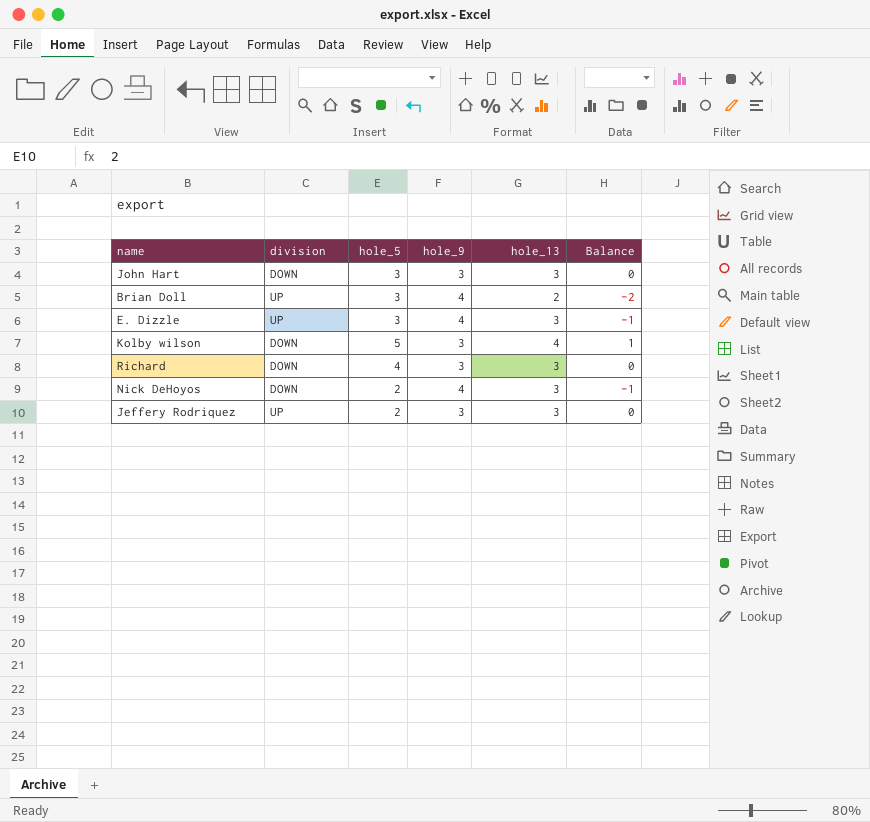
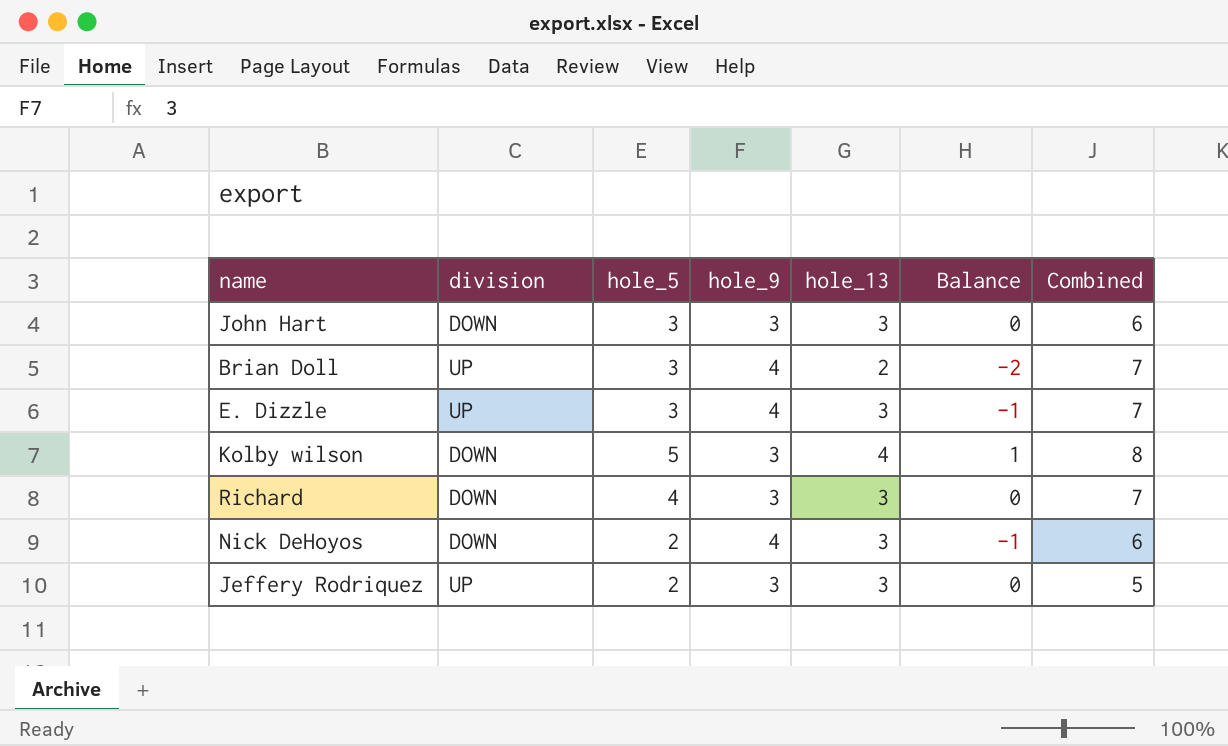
column Combined | formula: none -> [hole_5] + [hole_9]

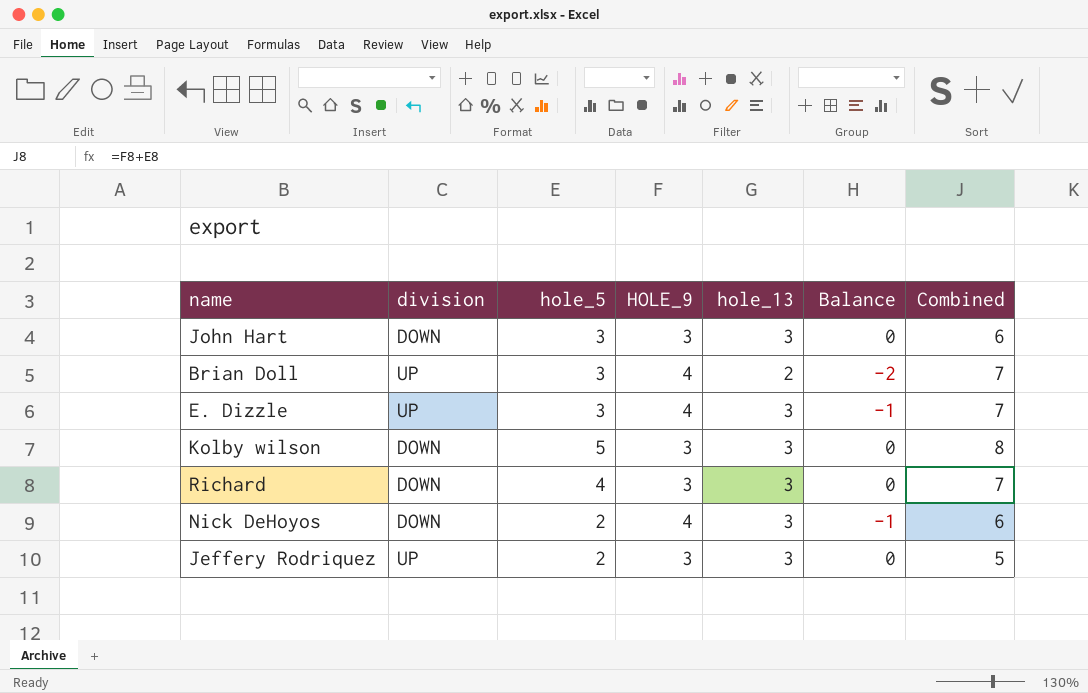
column name: hole_9 -> HOLE_9
Kolby wilson | hole_13: 4 -> 3
Kolby wilson | Balance: 1 -> 0

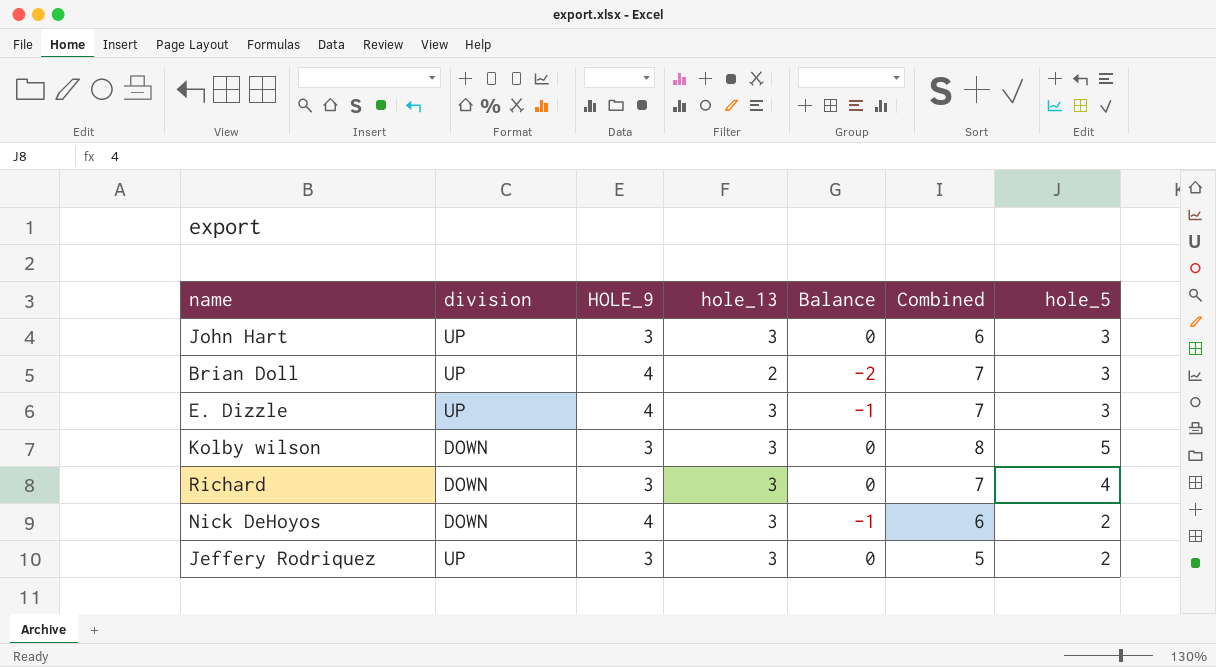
column hole_5 | position: 3 -> 7
John Hart | division: DOWN -> UP

